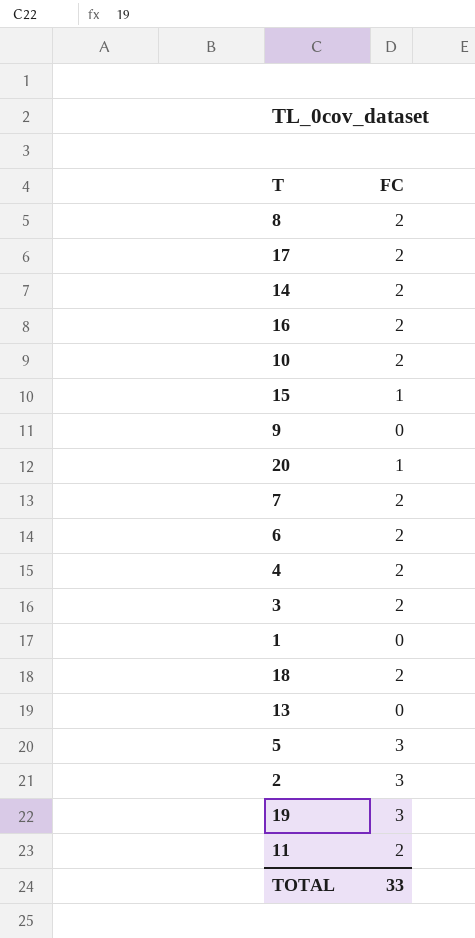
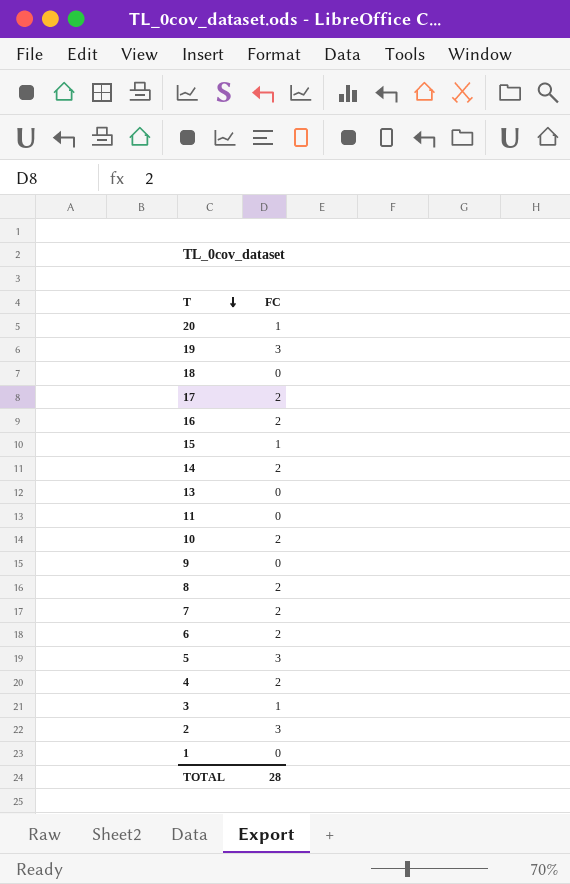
row order: none -> T descending
18 | FC: 2 -> 0
11 | FC: 2 -> 0
3 | FC: 2 -> 1
TOTAL | FC: 33 -> 28

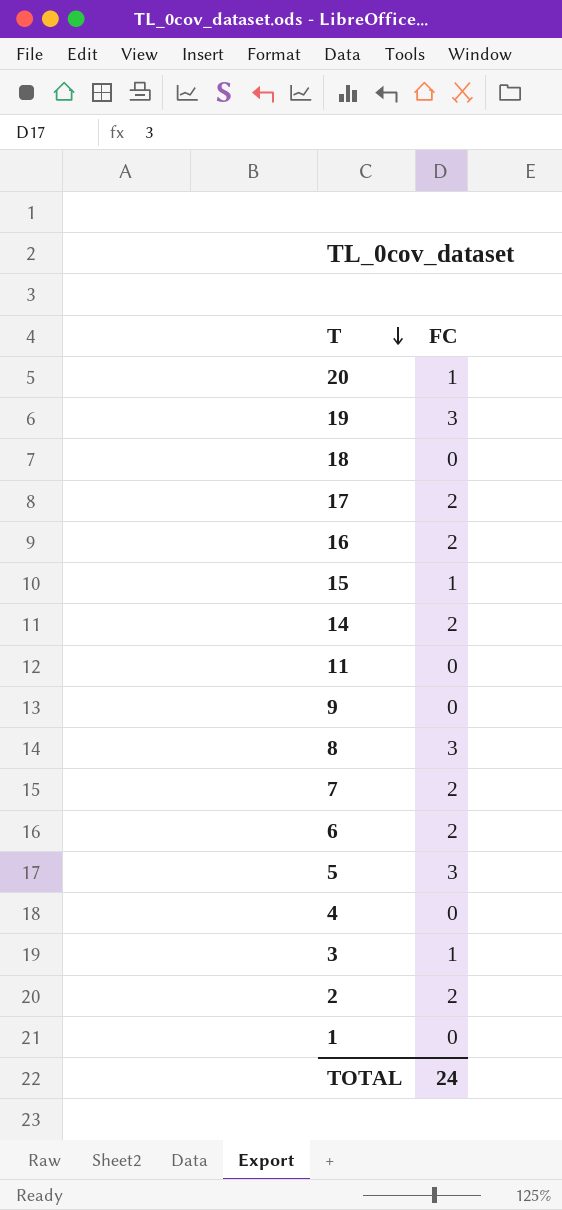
row 13: 0 -> none
row 10: 2 -> none
8 | FC: 2 -> 3
4 | FC: 2 -> 0
2 | FC: 3 -> 2
TOTAL | FC: 28 -> 24

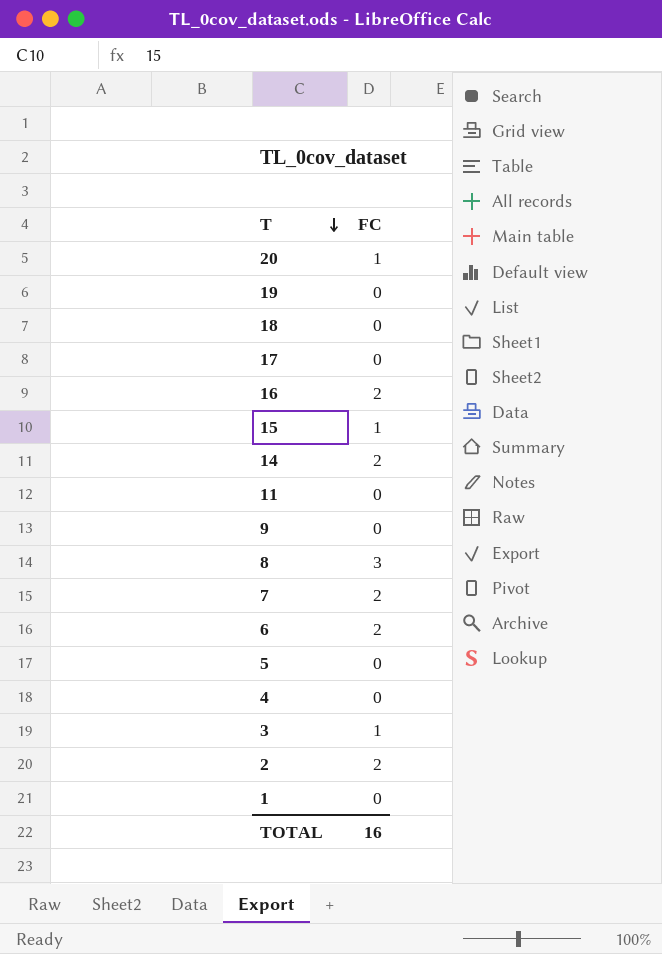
19 | FC: 3 -> 0
17 | FC: 2 -> 0
5 | FC: 3 -> 0
TOTAL | FC: 24 -> 16

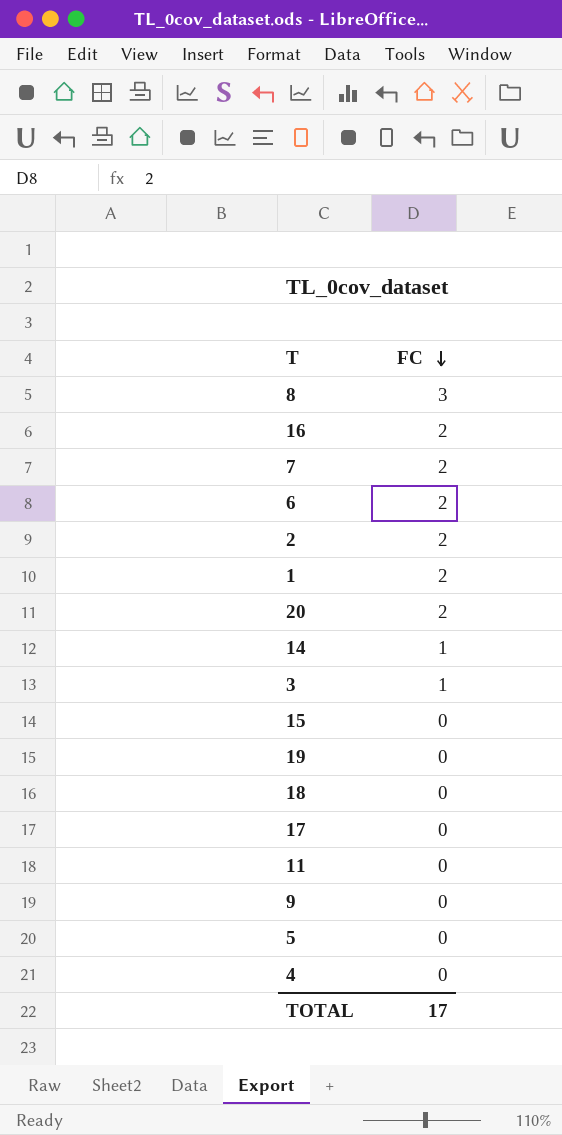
row order: T descending -> FC descending
1 | FC: 0 -> 2
20 | FC: 1 -> 2
14 | FC: 2 -> 1
15 | FC: 1 -> 0
TOTAL | FC: 16 -> 17

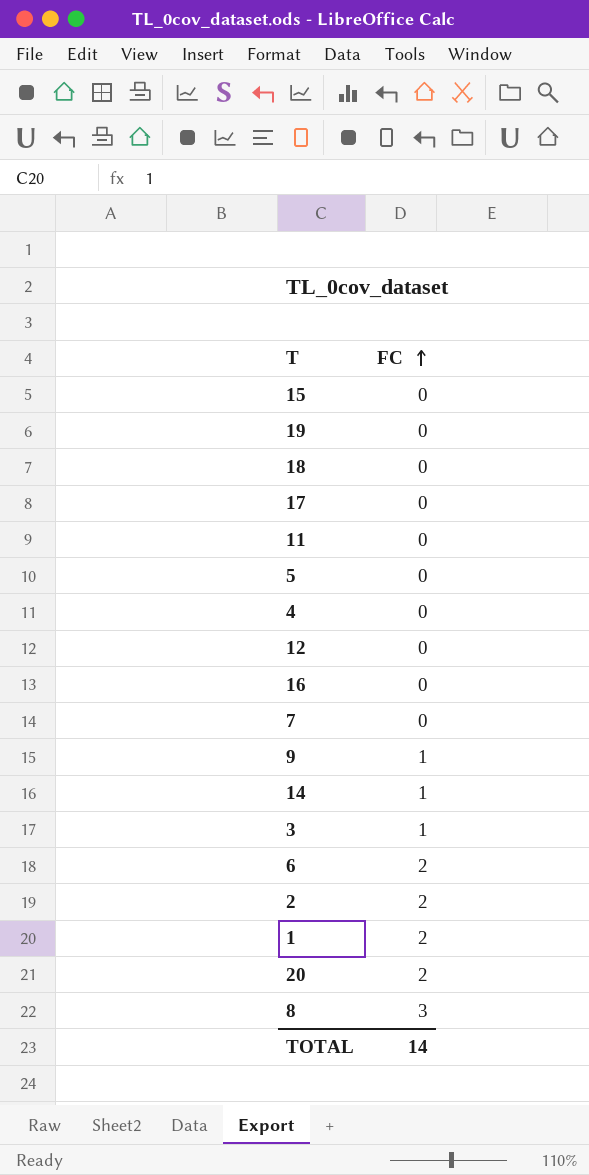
row order: FC descending -> FC ascending
row 12: none -> 0
16 | FC: 2 -> 0
7 | FC: 2 -> 0
9 | FC: 0 -> 1
TOTAL | FC: 17 -> 14

